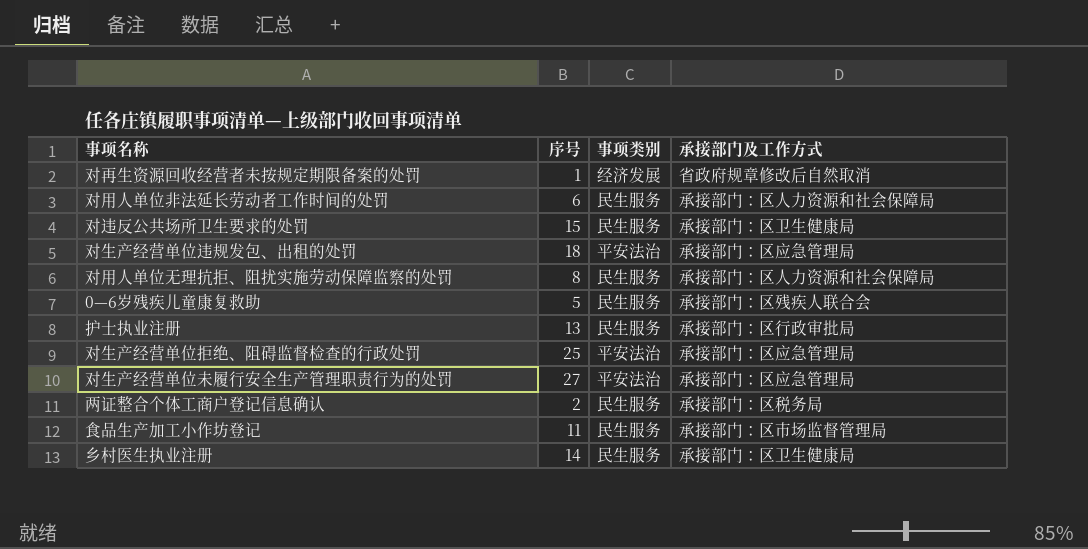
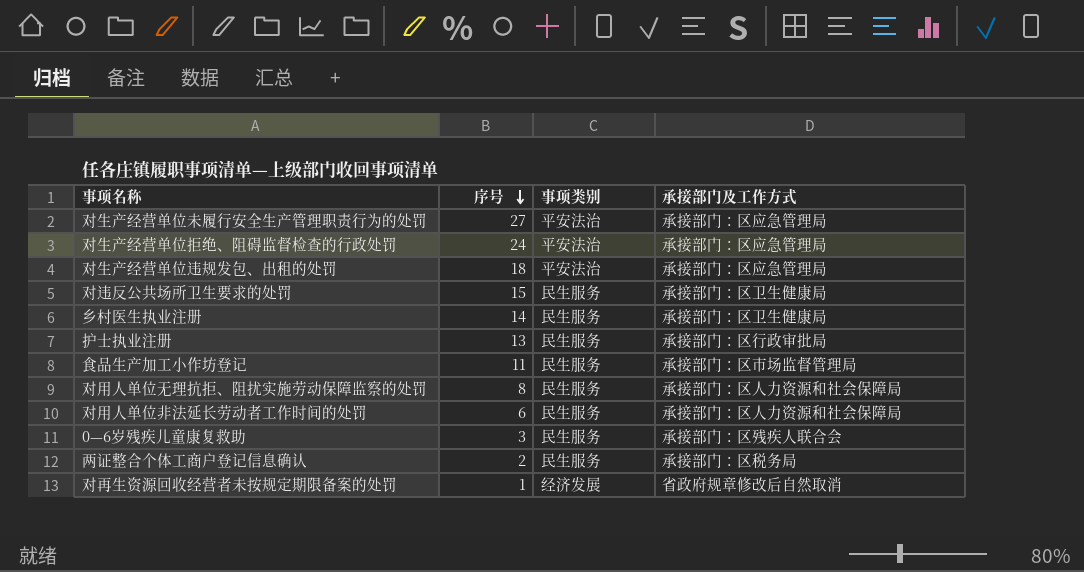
row order: none -> 序号 descending
对生产经营单位拒绝、阻碍监督检查的行政处罚 | 序号: 25 -> 24
0—6岁残疾儿童康复救助 | 序号: 5 -> 3

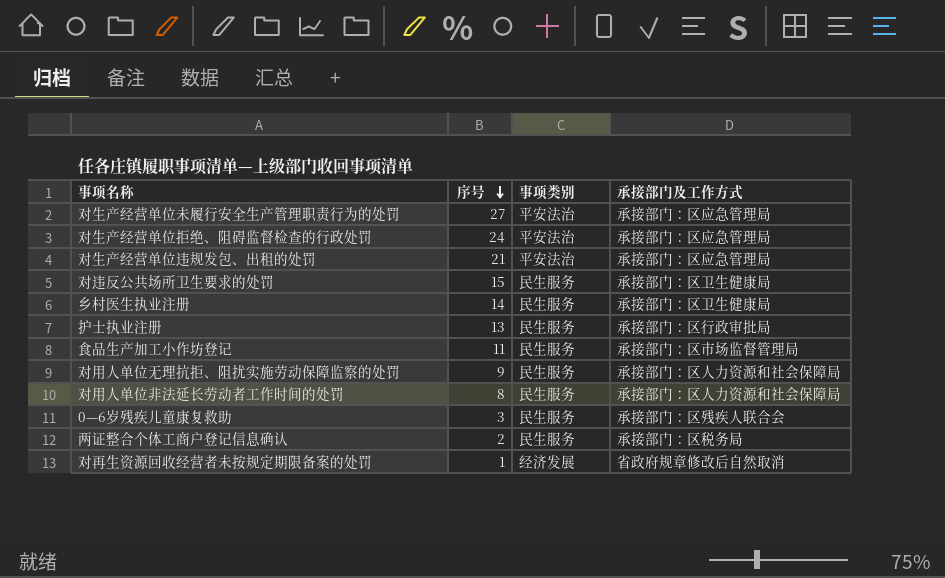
对生产经营单位违规发包、出租的处罚 | 序号: 18 -> 21
对用人单位无理抗拒、阻扰实施劳动保障监察的处罚 | 序号: 8 -> 9
对用人单位非法延长劳动者工作时间的处罚 | 序号: 6 -> 8

